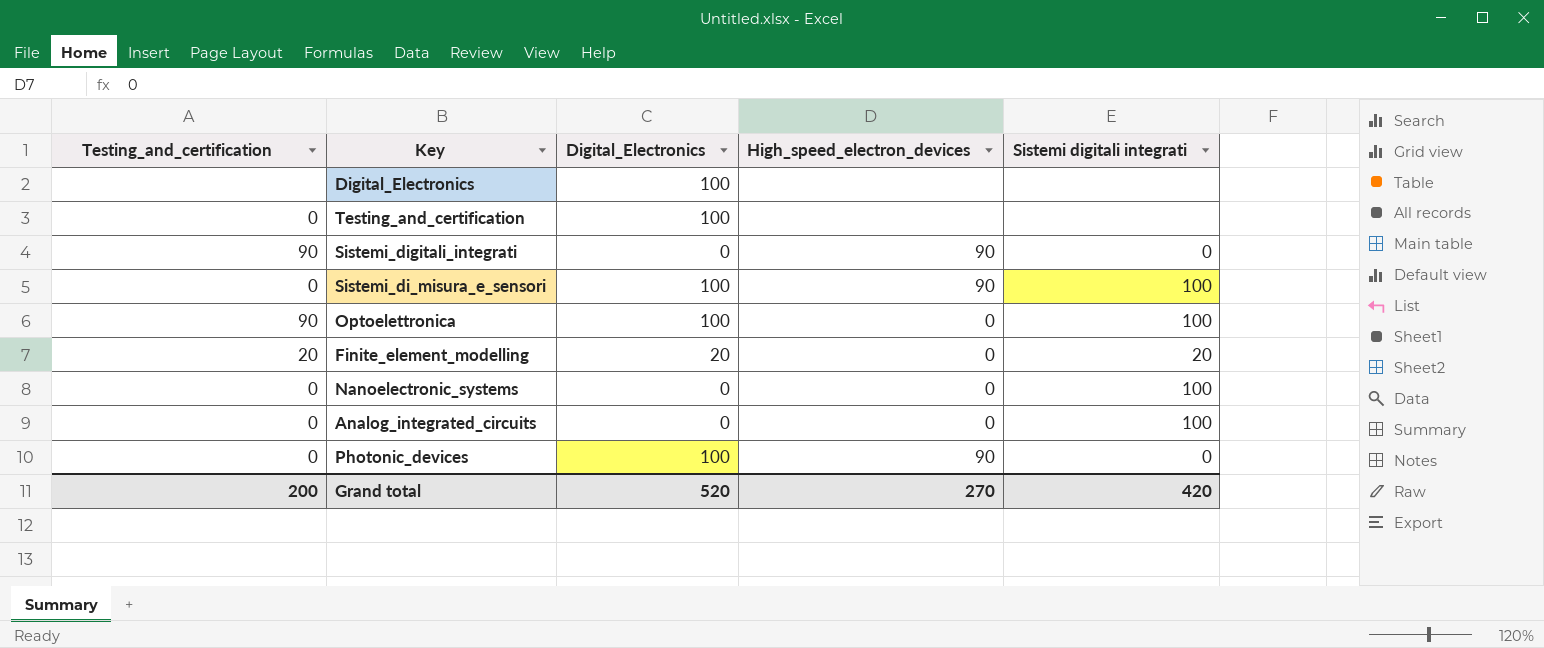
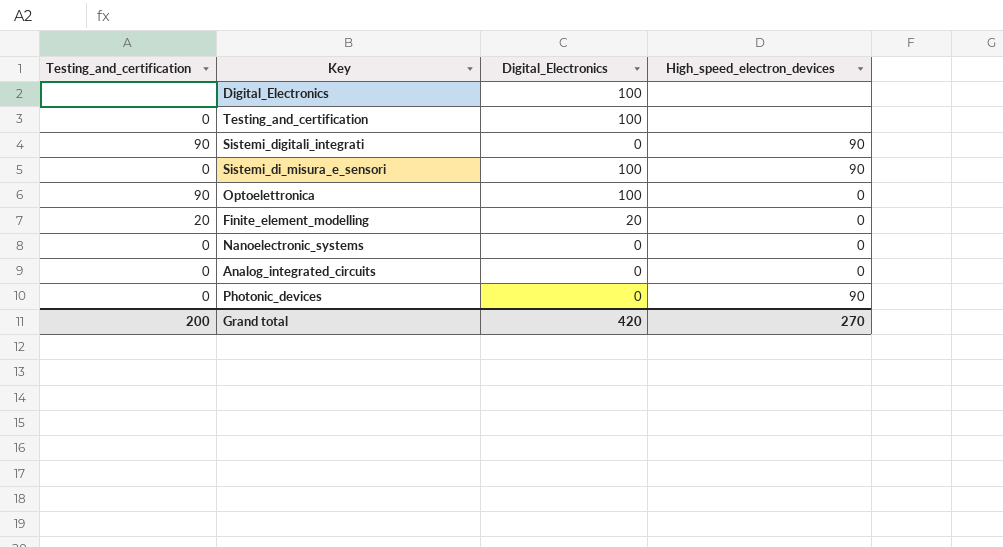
column Sistemi digitali integrati | position: 5 -> none
Photonic_devices | Digital_Electronics: 100 -> 0
Grand total | Digital_Electronics: 520 -> 420

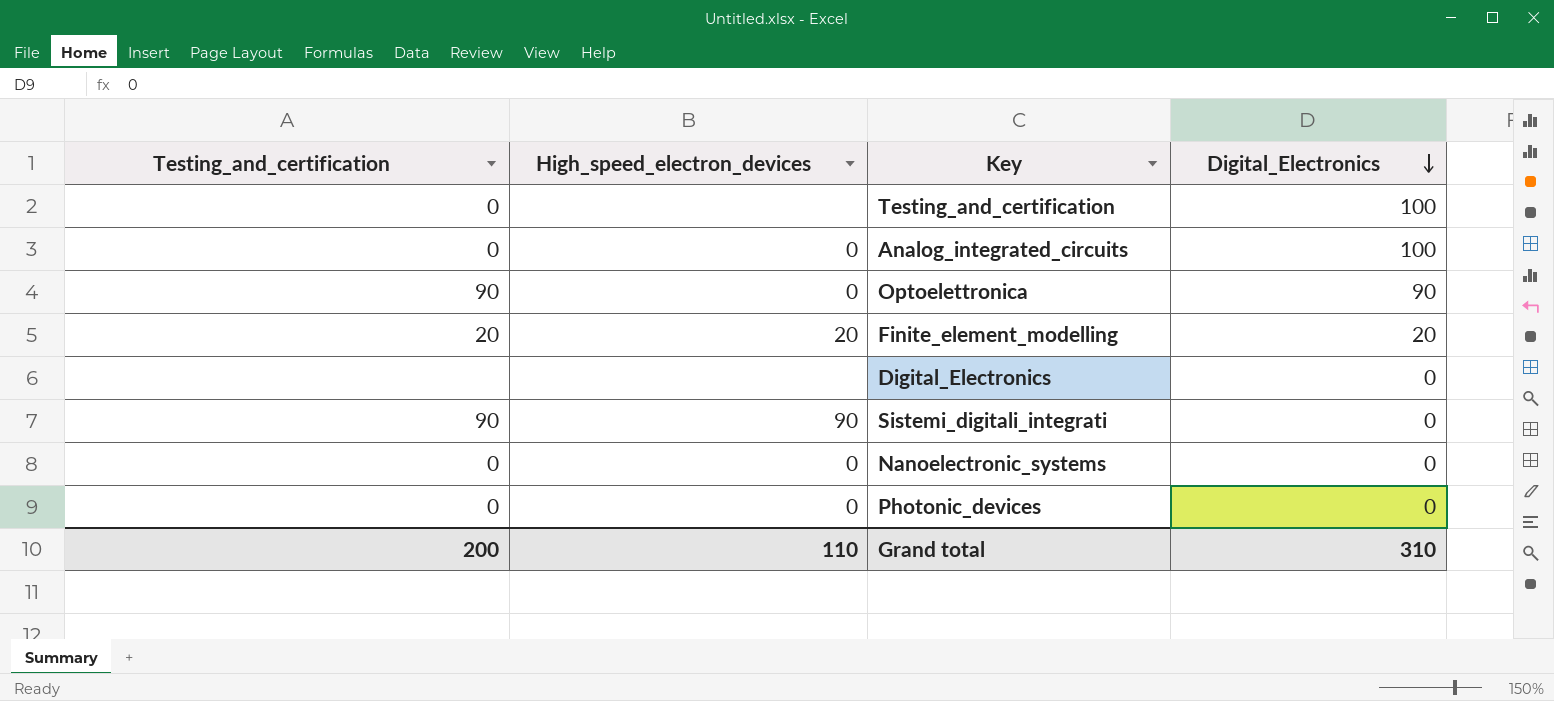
row order: none -> Digital_Electronics descending
column High_speed_electron_devices | position: 4 -> 2
row Sistemi_di_misura_e_sensori: 0 | 100 | 90 -> none
Analog_integrated_circuits | Digital_Electronics: 0 -> 100
Optoelettronica | Digital_Electronics: 100 -> 90
Finite_element_modelling | High_speed_electron_devices: 0 -> 20
Digital_Electronics | Digital_Electronics: 100 -> 0
Photonic_devices | High_speed_electron_devices: 90 -> 0
Grand total | High_speed_electron_devices: 270 -> 110
Grand total | Digital_Electronics: 420 -> 310

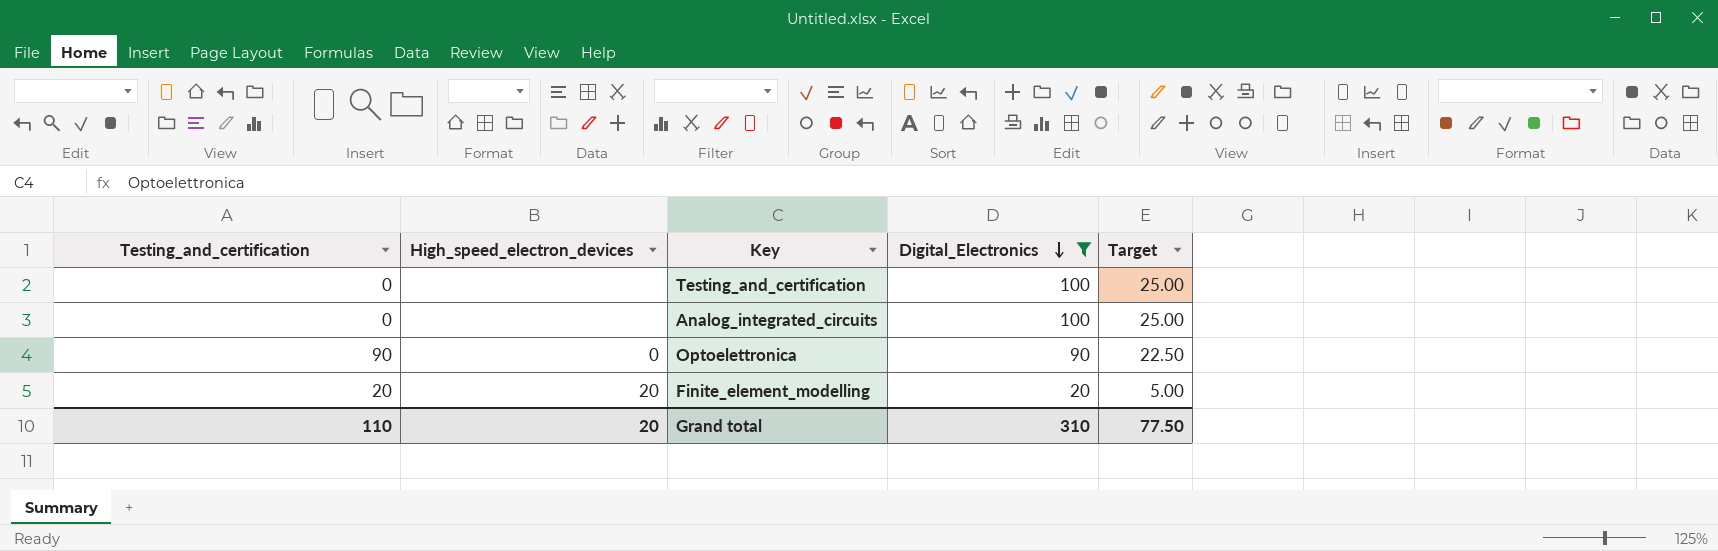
filter: none -> Digital_Electronics != 0
column Target | formula: none -> [Digital_Electronics] * 0.25
Analog_integrated_circuits | High_speed_electron_devices: 0 -> none
Grand total | Testing_and_certification: 200 -> 110
Grand total | High_speed_electron_devices: 110 -> 20

